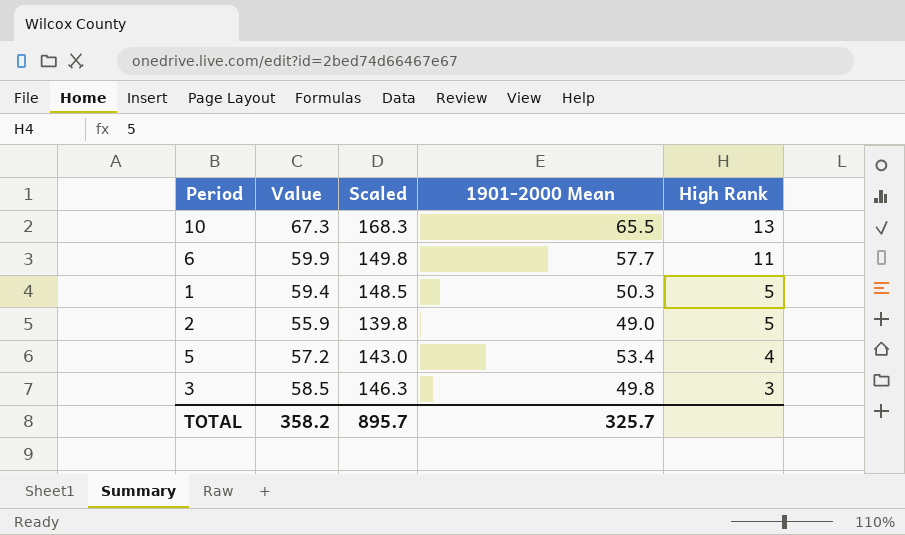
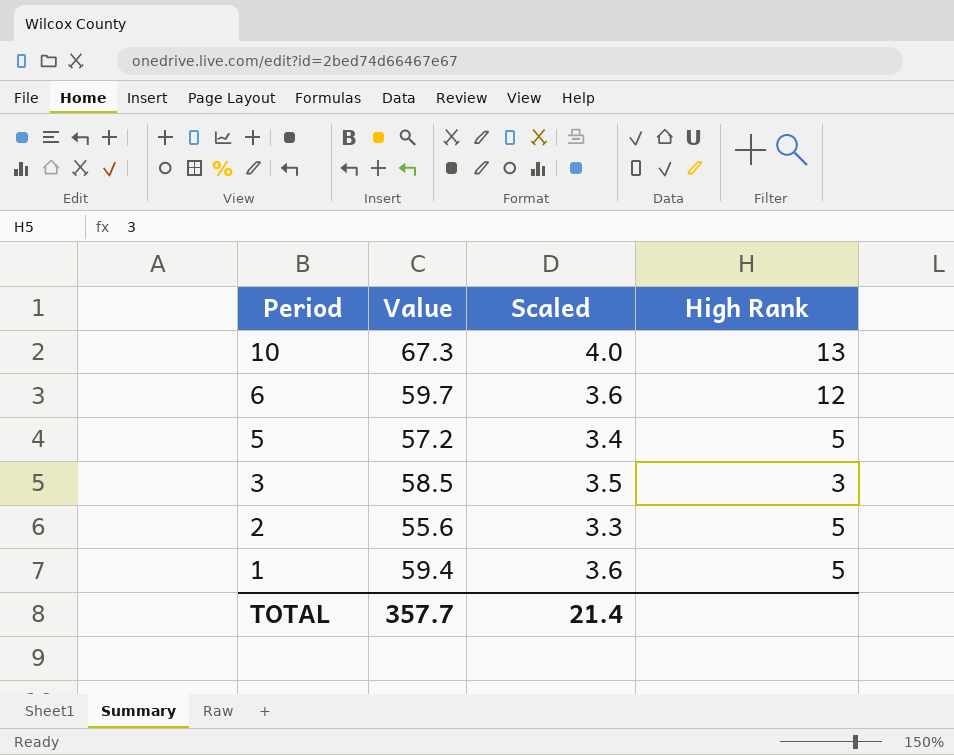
row order: High Rank descending -> Period descending
column 1901-2000 Mean | position: 4 -> none
column Scaled | formula: [Value] * 2.5 -> [Value] * 0.06
6 | Value: 59.9 -> 59.7
6 | High Rank: 11 -> 12
5 | High Rank: 4 -> 5
2 | Value: 55.9 -> 55.6
TOTAL | Value: 358.2 -> 357.7
TOTAL | Scaled: 895.7 -> 21.4

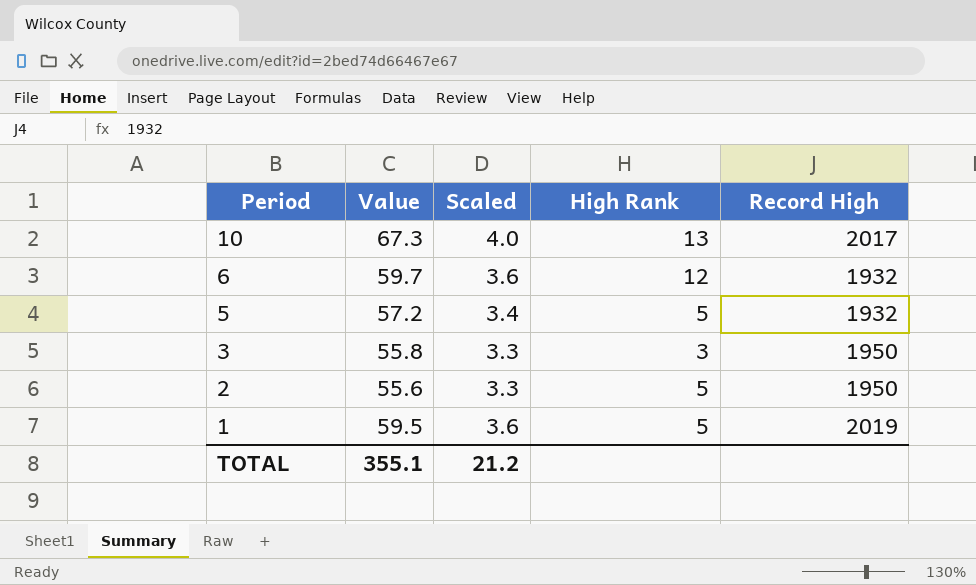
column Record High | position: none -> 5
3 | Value: 58.5 -> 55.8
3 | Scaled: 3.5 -> 3.3
1 | Value: 59.4 -> 59.5
TOTAL | Value: 357.7 -> 355.1
TOTAL | Scaled: 21.4 -> 21.2

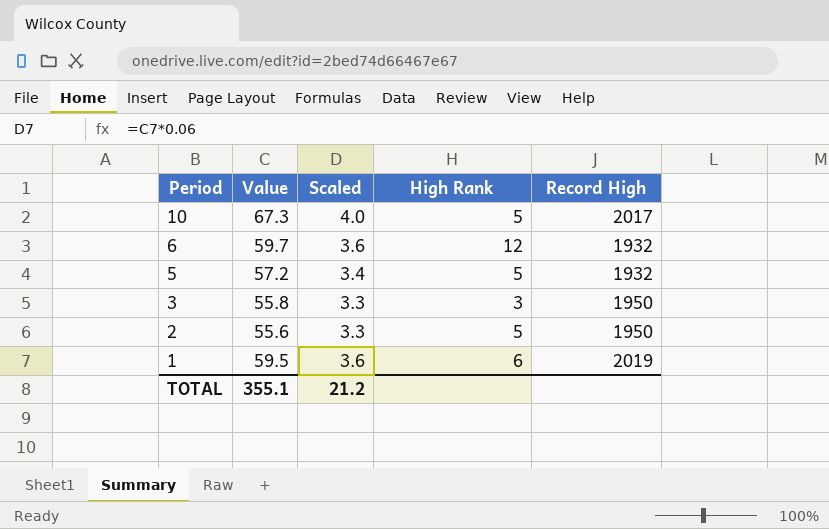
10 | High Rank: 13 -> 5
1 | High Rank: 5 -> 6

